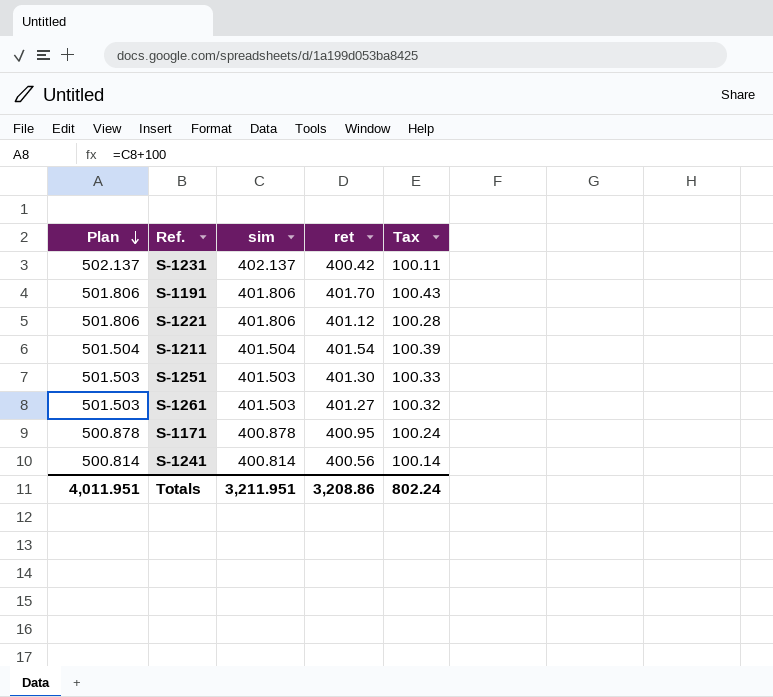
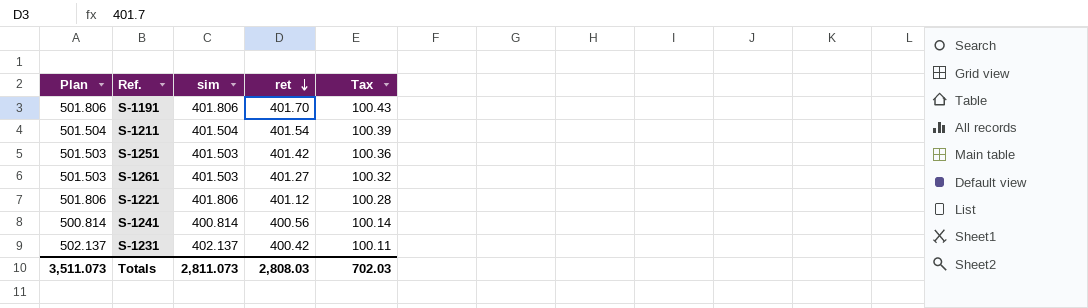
row order: Plan descending -> ret descending
row S-1171: 500.878 | 400.878 | 400.95 | 100.24 -> none
S-1251 | ret: 401.30 -> 401.42
S-1251 | Tax: 100.33 -> 100.36
Totals | Plan: 4,011.951 -> 3,511.073
Totals | sim: 3,211.951 -> 2,811.073
Totals | ret: 3,208.86 -> 2,808.03
Totals | Tax: 802.24 -> 702.03

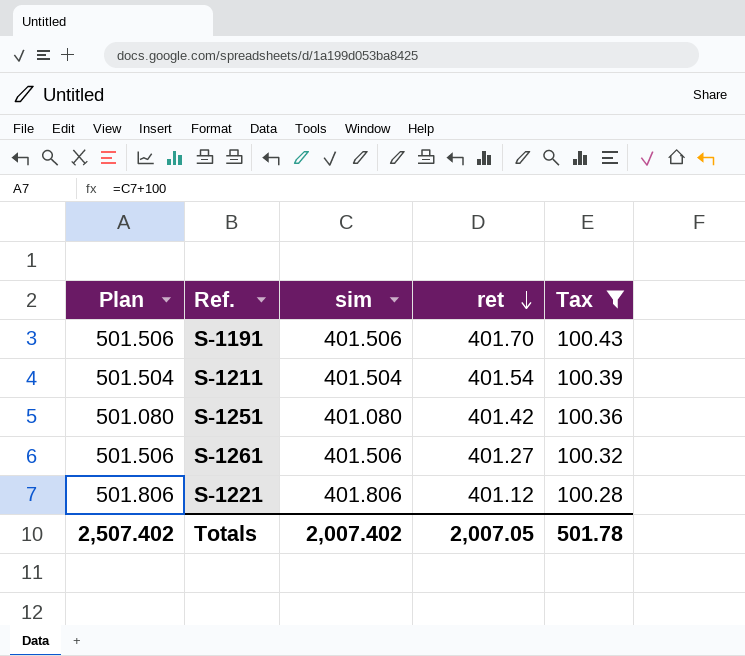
filter: none -> Tax >= 100.28
S-1191 | Plan: 501.806 -> 501.506
S-1191 | sim: 401.806 -> 401.506
S-1251 | Plan: 501.503 -> 501.080
S-1251 | sim: 401.503 -> 401.080
S-1261 | Plan: 501.503 -> 501.506
S-1261 | sim: 401.503 -> 401.506
Totals | Plan: 3,511.073 -> 2,507.402
Totals | sim: 2,811.073 -> 2,007.402
Totals | ret: 2,808.03 -> 2,007.05
Totals | Tax: 702.03 -> 501.78

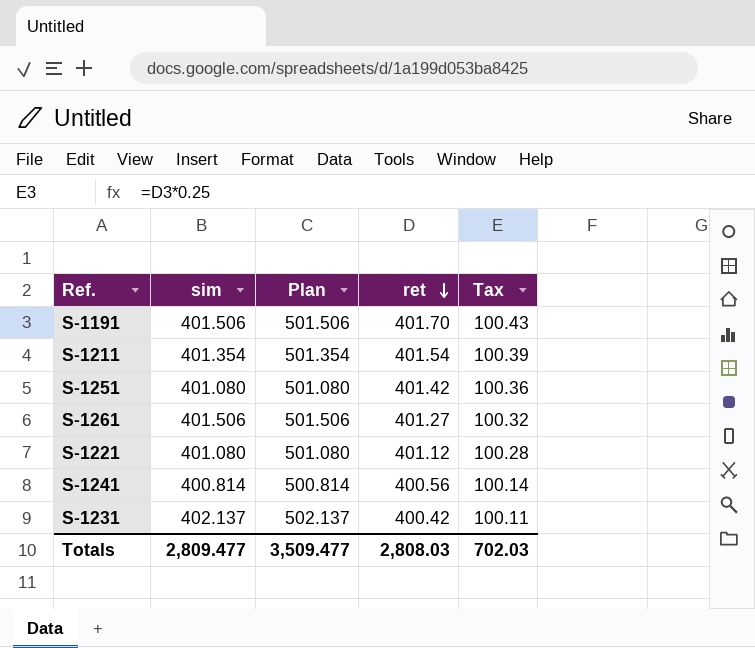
filter: Tax >= 100.28 -> none
column Plan | position: 1 -> 3
S-1211 | sim: 401.504 -> 401.354
S-1211 | Plan: 501.504 -> 501.354
S-1221 | sim: 401.806 -> 401.080
S-1221 | Plan: 501.806 -> 501.080
Totals | sim: 2,007.402 -> 2,809.477
Totals | Plan: 2,507.402 -> 3,509.477
Totals | ret: 2,007.05 -> 2,808.03
Totals | Tax: 501.78 -> 702.03

